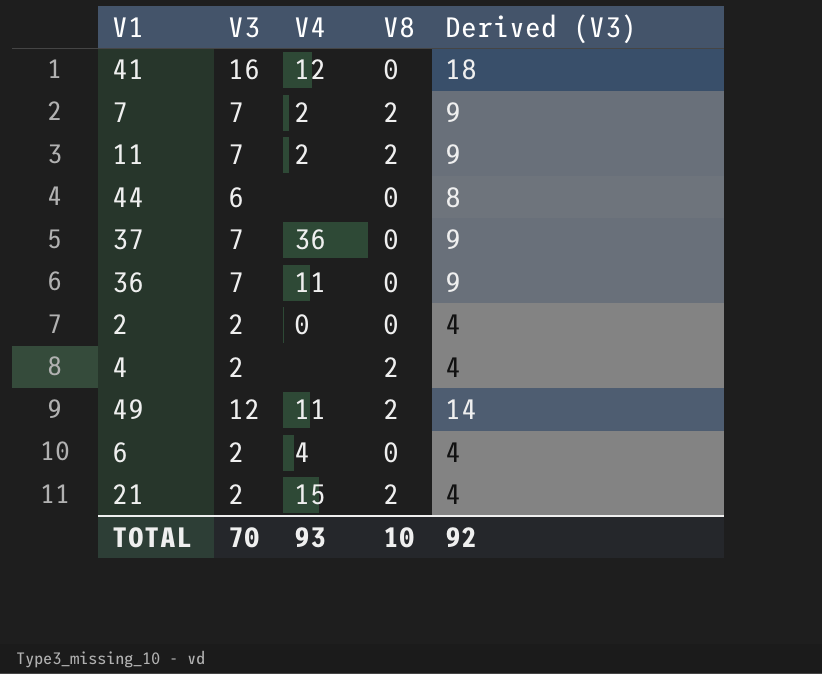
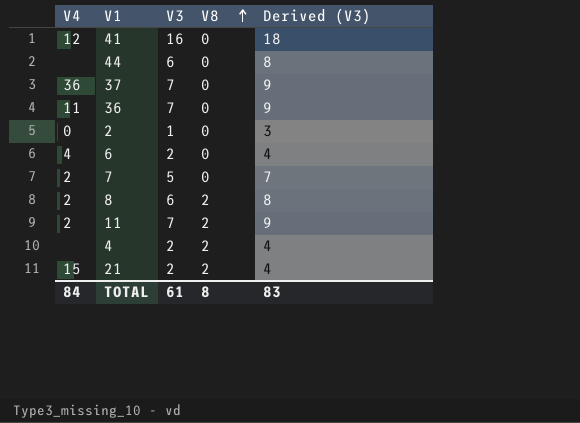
row order: none -> V8 ascending
column V4 | position: 3 -> 1
row 49: 12 | 11 | 2 | 14 -> none
2 | V3: 2 -> 1
2 | Derived (V3): 4 -> 3
7 | V3: 7 -> 5
7 | V8: 2 -> 0
7 | Derived (V3): 9 -> 7
row 8: none -> 2 | 6 | 2 | 8
TOTAL | V4: 93 -> 84
TOTAL | V3: 70 -> 61
TOTAL | V8: 10 -> 8
TOTAL | Derived (V3): 92 -> 83

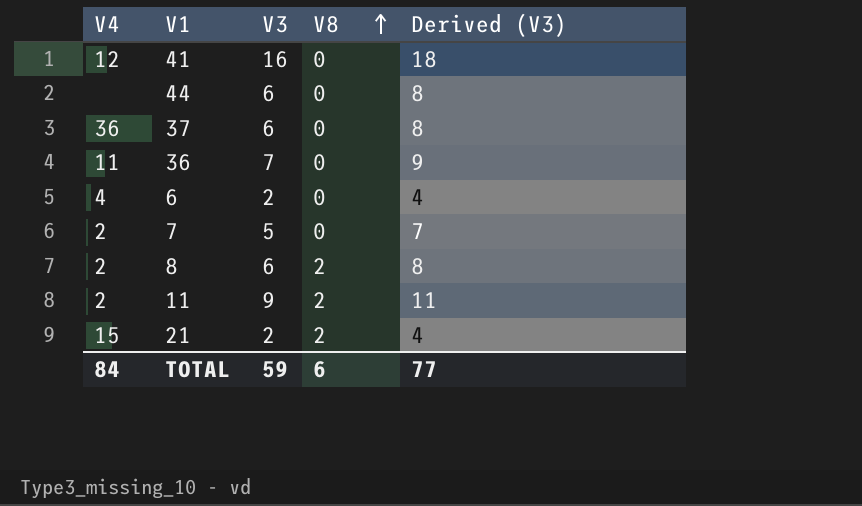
row 2: 0 | 1 | 0 | 3 -> none
row 4: none | 2 | 2 | 4 -> none
37 | V3: 7 -> 6
37 | Derived (V3): 9 -> 8
11 | V3: 7 -> 9
11 | Derived (V3): 9 -> 11
TOTAL | V3: 61 -> 59
TOTAL | V8: 8 -> 6
TOTAL | Derived (V3): 83 -> 77

